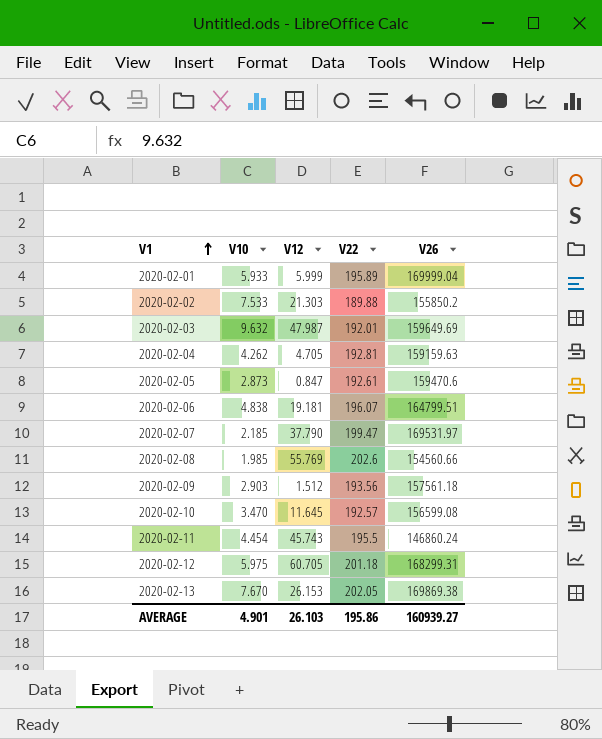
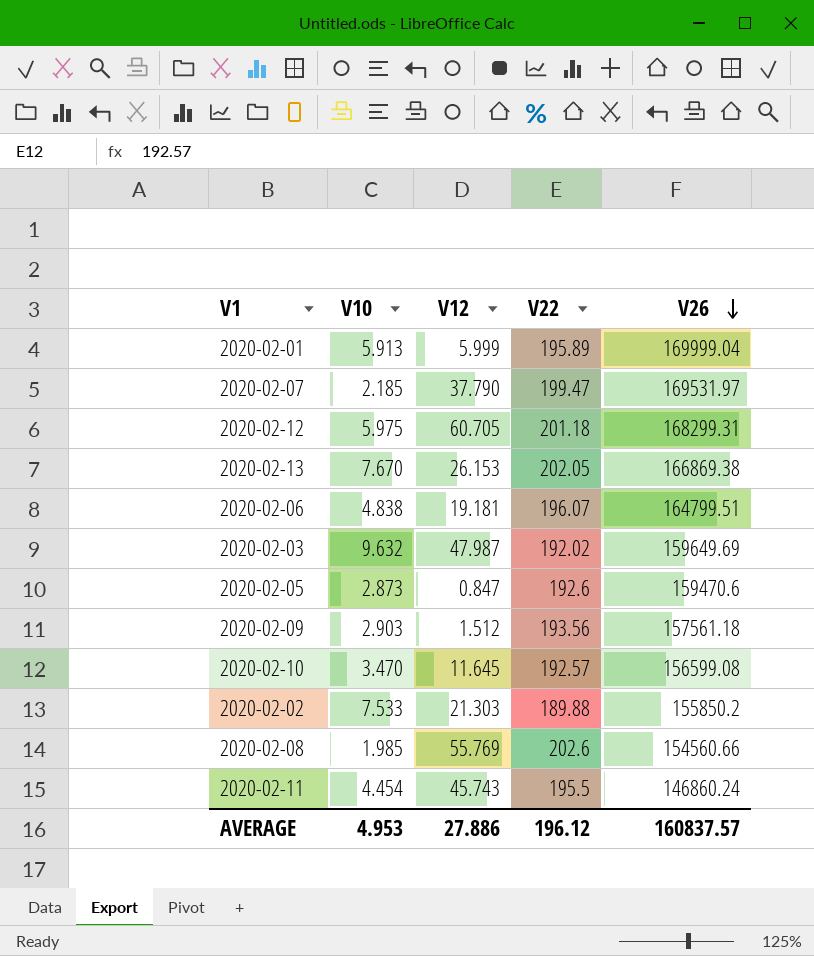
row order: V1 ascending -> V26 descending
row 2020-02-04: 4.262 | 4.705 | 192.81 | 159159.63 -> none
2020-02-01 | V10: 5.933 -> 5.913
2020-02-13 | V26: 169869.38 -> 166869.38
2020-02-03 | V22: 192.01 -> 192.02
2020-02-05 | V22: 192.61 -> 192.6
AVERAGE | V10: 4.901 -> 4.953
AVERAGE | V12: 26.103 -> 27.886
AVERAGE | V22: 195.86 -> 196.12
AVERAGE | V26: 160939.27 -> 160837.57

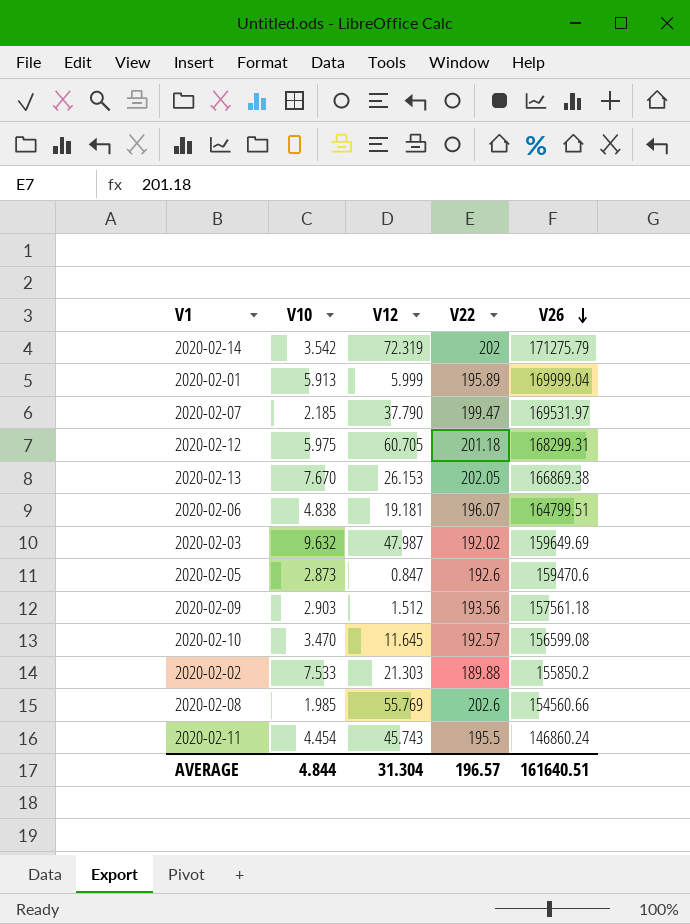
row 2020-02-14: none -> 3.542 | 72.319 | 202 | 171275.79
AVERAGE | V10: 4.953 -> 4.844
AVERAGE | V12: 27.886 -> 31.304
AVERAGE | V22: 196.12 -> 196.57
AVERAGE | V26: 160837.57 -> 161640.51

